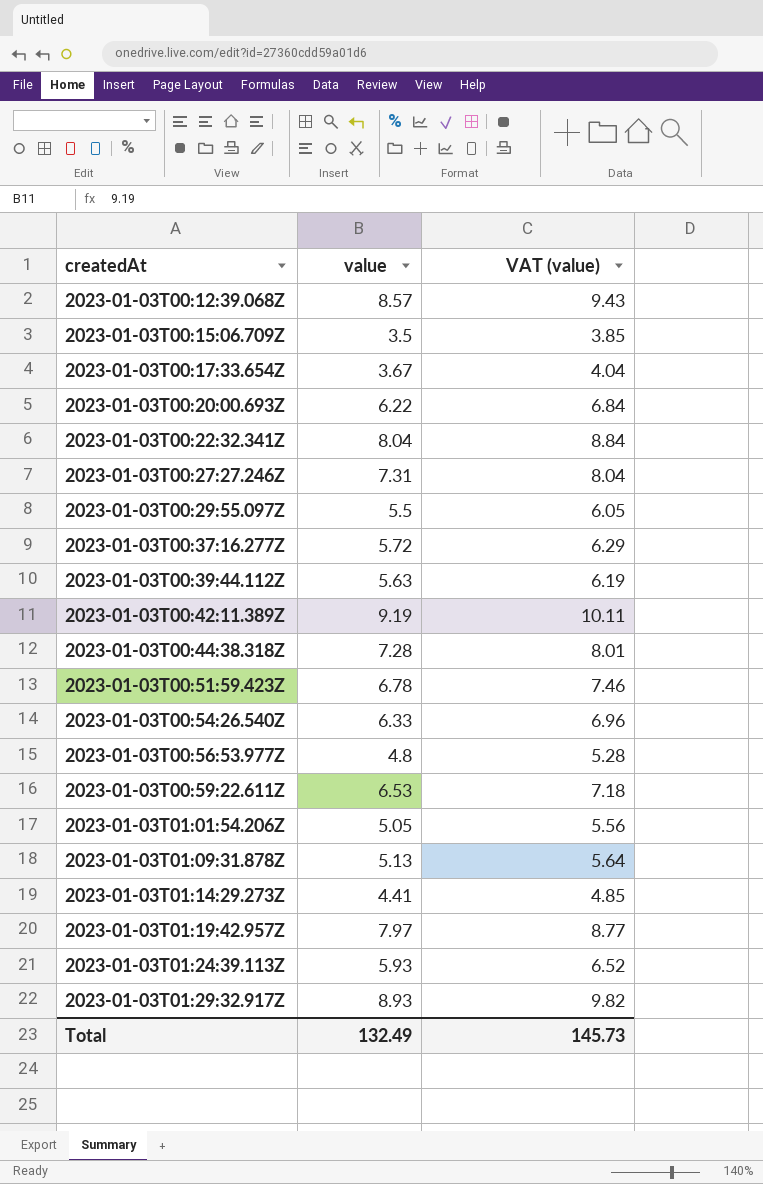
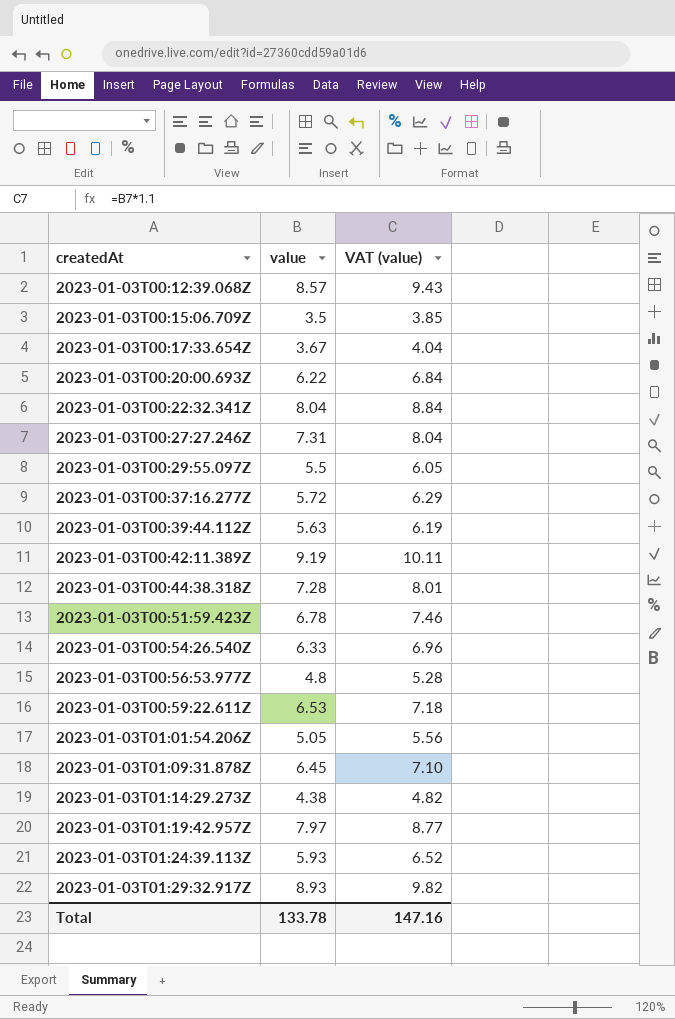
2023-01-03T01:09:31.878Z | value: 5.13 -> 6.45
2023-01-03T01:09:31.878Z | VAT (value): 5.64 -> 7.10
2023-01-03T01:14:29.273Z | value: 4.41 -> 4.38
2023-01-03T01:14:29.273Z | VAT (value): 4.85 -> 4.82
Total | value: 132.49 -> 133.78
Total | VAT (value): 145.73 -> 147.16

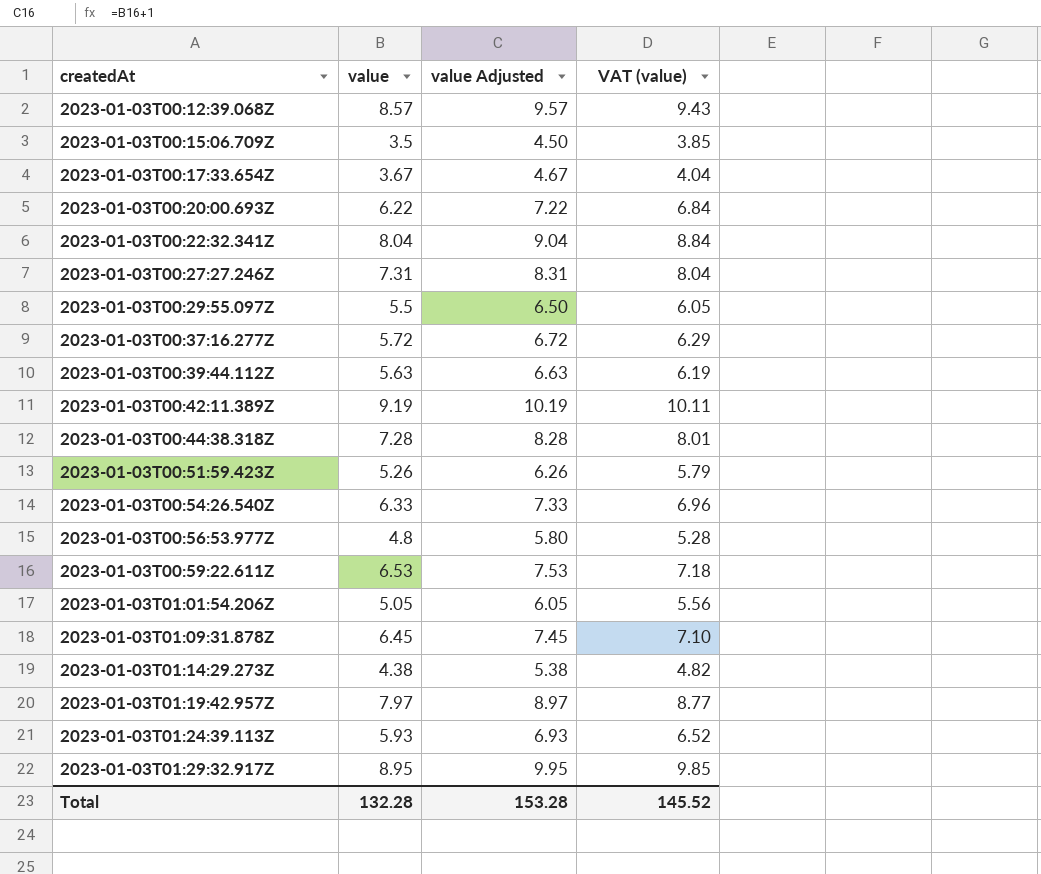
column value Adjusted | formula: none -> [value] + 1
2023-01-03T00:51:59.423Z | value: 6.78 -> 5.26
2023-01-03T00:51:59.423Z | VAT (value): 7.46 -> 5.79
2023-01-03T01:29:32.917Z | value: 8.93 -> 8.95
2023-01-03T01:29:32.917Z | VAT (value): 9.82 -> 9.85
Total | value: 133.78 -> 132.28
Total | VAT (value): 147.16 -> 145.52

